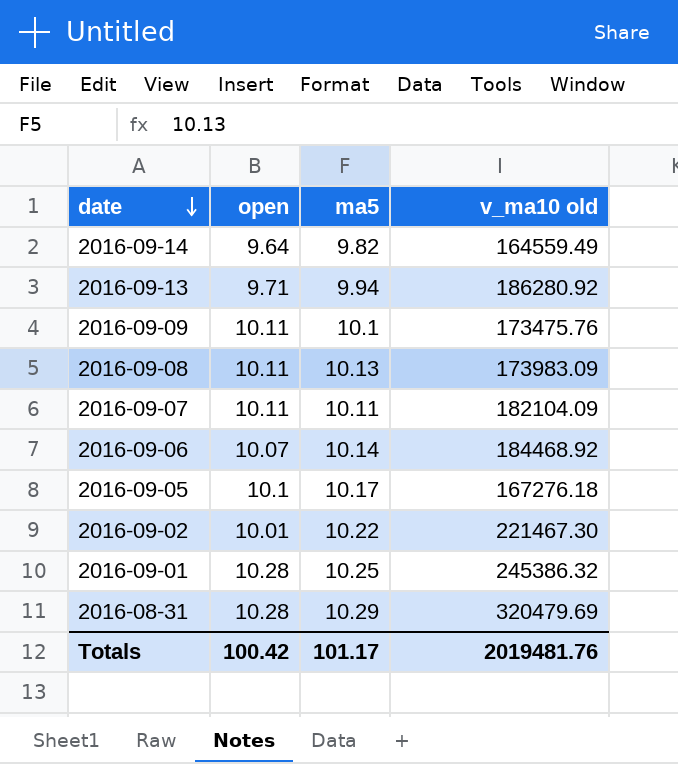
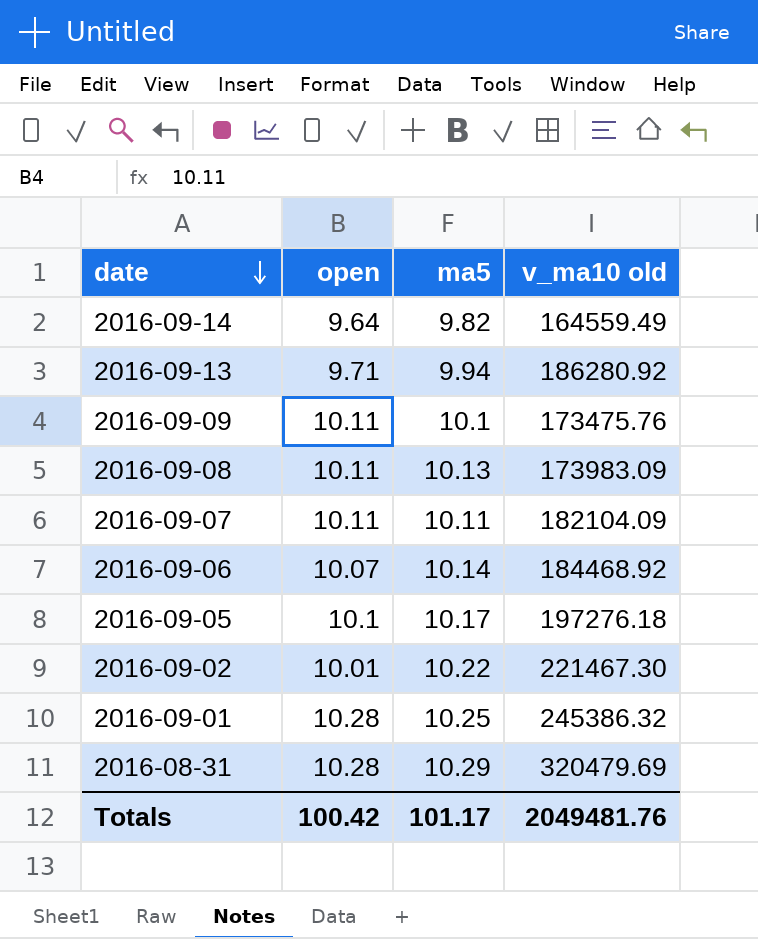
2016-09-05 | v_ma10 old: 167276.18 -> 197276.18
Totals | v_ma10 old: 2019481.76 -> 2049481.76

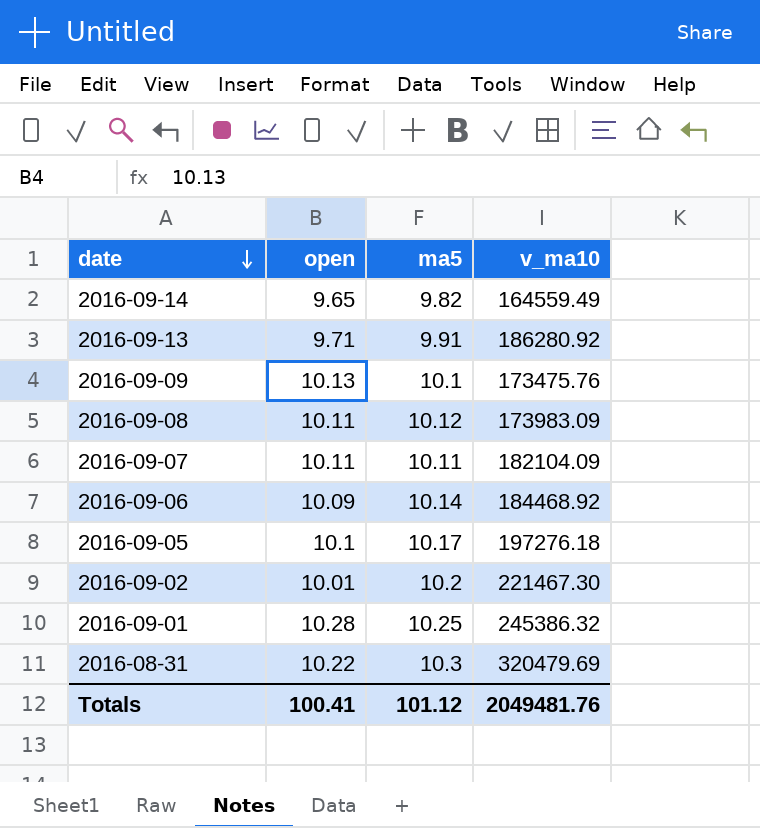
column name: v_ma10 old -> v_ma10
2016-09-14 | open: 9.64 -> 9.65
2016-09-13 | ma5: 9.94 -> 9.91
2016-09-09 | open: 10.11 -> 10.13
2016-09-08 | ma5: 10.13 -> 10.12
2016-09-06 | open: 10.07 -> 10.09
2016-09-02 | ma5: 10.22 -> 10.2
2016-08-31 | open: 10.28 -> 10.22
2016-08-31 | ma5: 10.29 -> 10.3
Totals | open: 100.42 -> 100.41
Totals | ma5: 101.17 -> 101.12

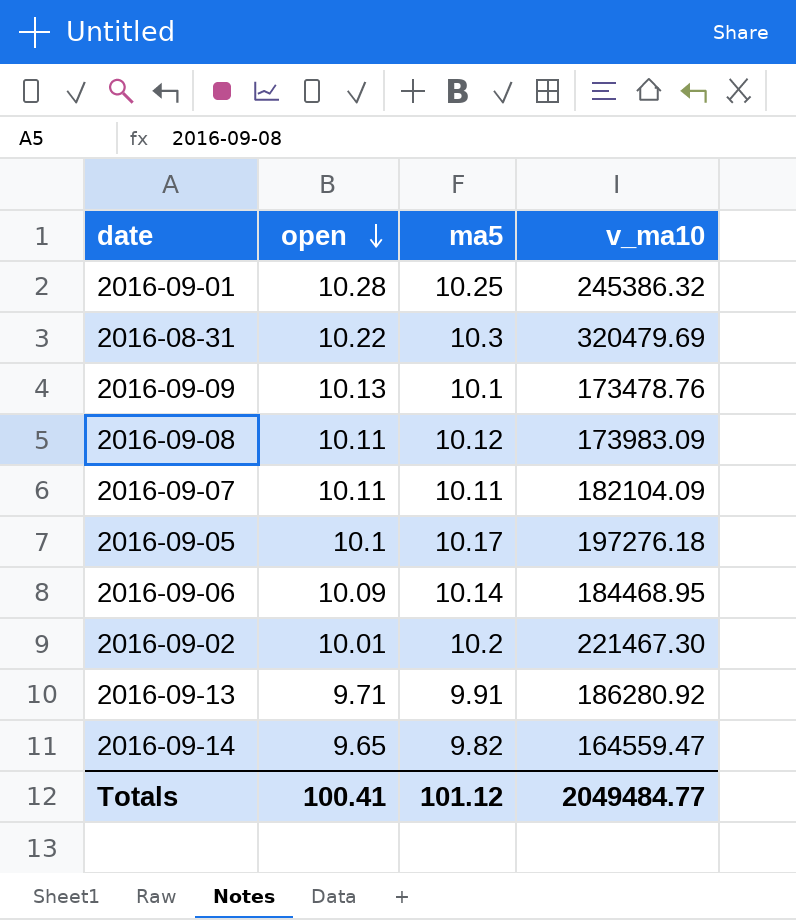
row order: date descending -> open descending
2016-09-09 | v_ma10: 173475.76 -> 173478.76
2016-09-06 | v_ma10: 184468.92 -> 184468.95
2016-09-14 | v_ma10: 164559.49 -> 164559.47
Totals | v_ma10: 2049481.76 -> 2049484.77

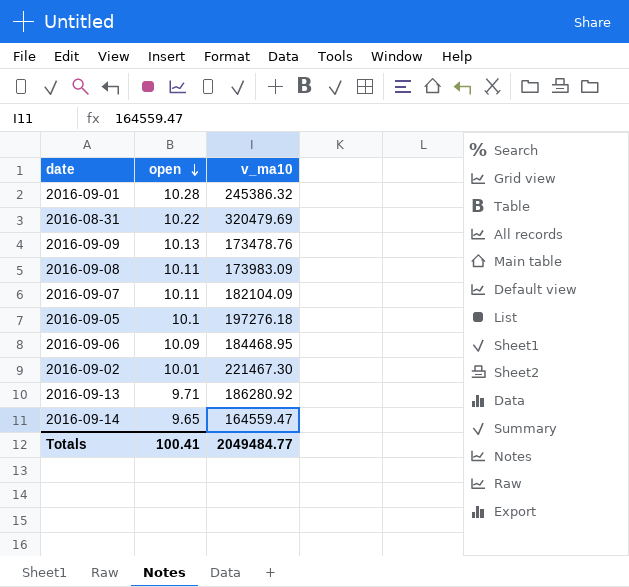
column ma5 | position: 3 -> none

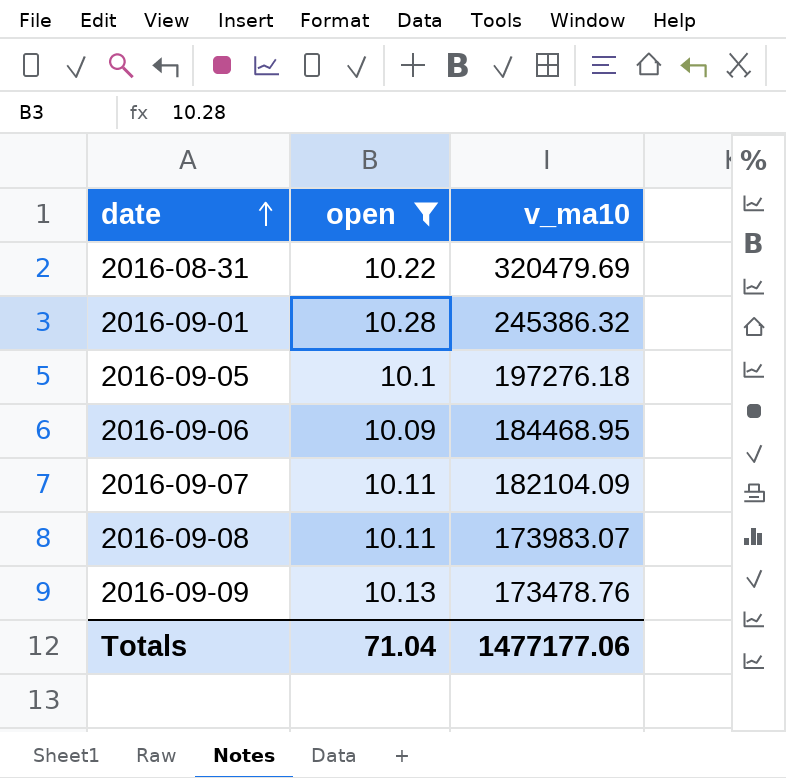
filter: none -> open >= 10.09
row order: open descending -> date ascending
2016-09-08 | v_ma10: 173983.09 -> 173983.07
Totals | open: 100.41 -> 71.04
Totals | v_ma10: 2049484.77 -> 1477177.06

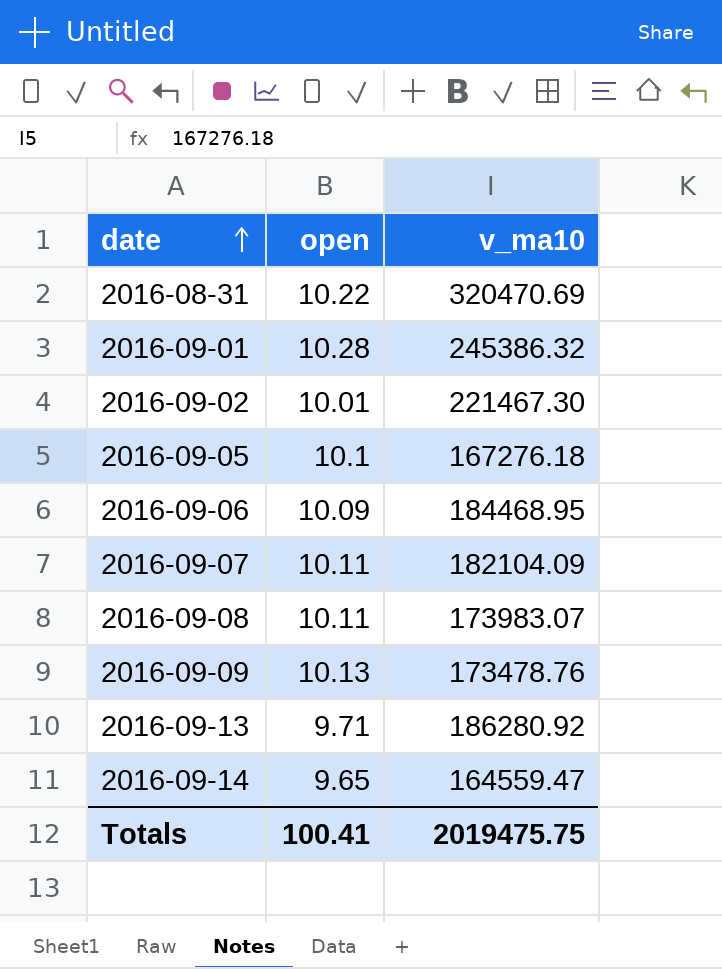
filter: open >= 10.09 -> none
2016-08-31 | v_ma10: 320479.69 -> 320470.69
2016-09-05 | v_ma10: 197276.18 -> 167276.18
Totals | open: 71.04 -> 100.41
Totals | v_ma10: 1477177.06 -> 2019475.75

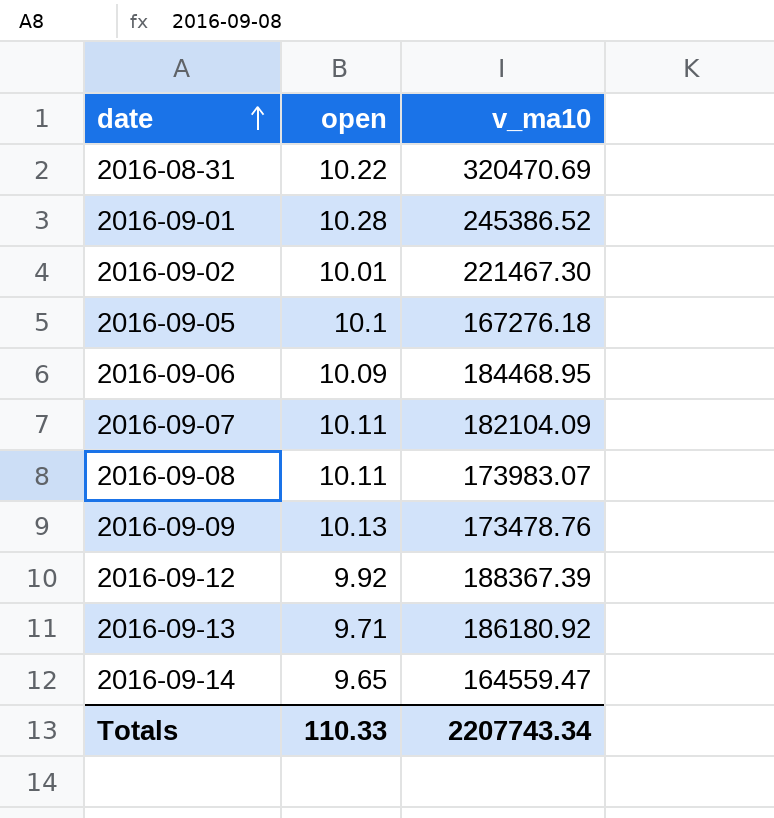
2016-09-01 | v_ma10: 245386.32 -> 245386.52
row 2016-09-12: none -> 9.92 | 188367.39
2016-09-13 | v_ma10: 186280.92 -> 186180.92
Totals | open: 100.41 -> 110.33
Totals | v_ma10: 2019475.75 -> 2207743.34

